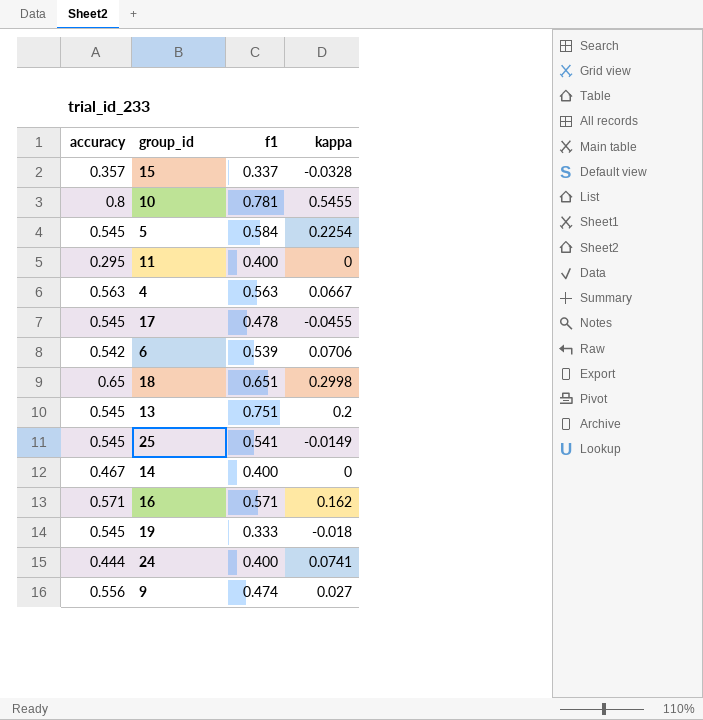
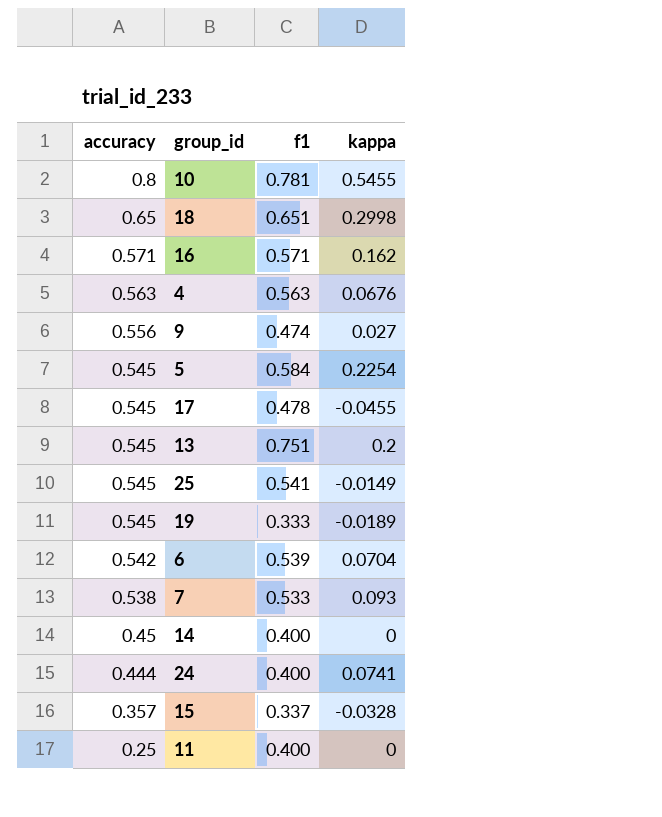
row order: none -> accuracy descending
4 | kappa: 0.0667 -> 0.0676
19 | kappa: -0.018 -> -0.0189
6 | kappa: 0.0706 -> 0.0704
row 7: none -> 0.538 | 0.533 | 0.093
14 | accuracy: 0.467 -> 0.45
11 | accuracy: 0.295 -> 0.25

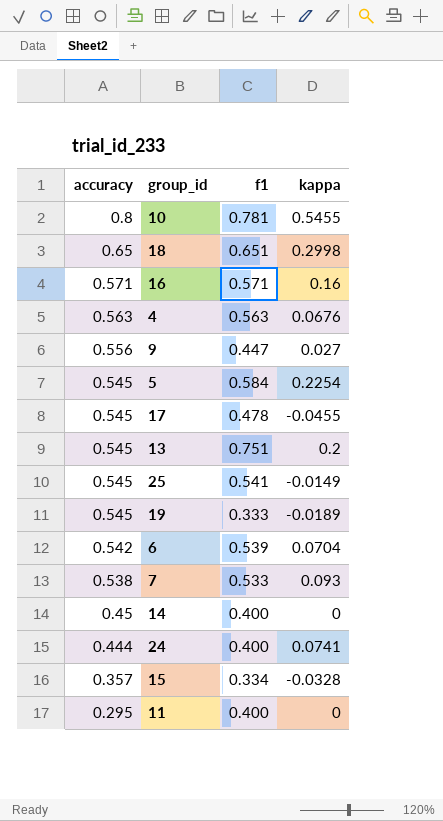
16 | kappa: 0.162 -> 0.16
9 | f1: 0.474 -> 0.447
15 | f1: 0.337 -> 0.334
11 | accuracy: 0.25 -> 0.295

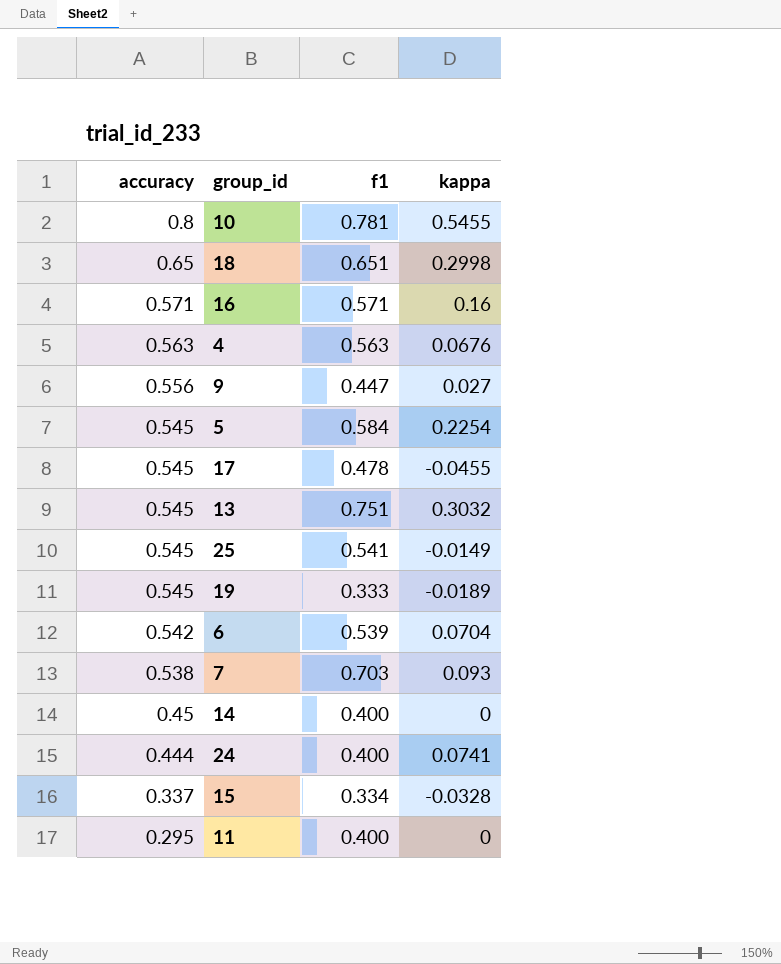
13 | kappa: 0.2 -> 0.3032
7 | f1: 0.533 -> 0.703
15 | accuracy: 0.357 -> 0.337

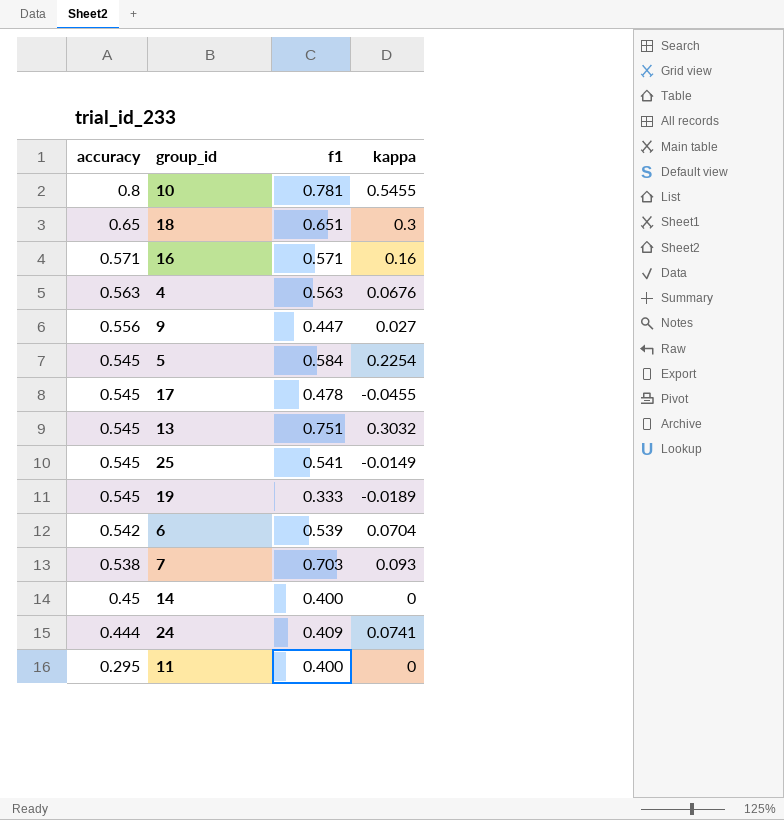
row 15: 0.337 | 0.334 | -0.0328 -> none
18 | kappa: 0.2998 -> 0.3
24 | f1: 0.400 -> 0.409

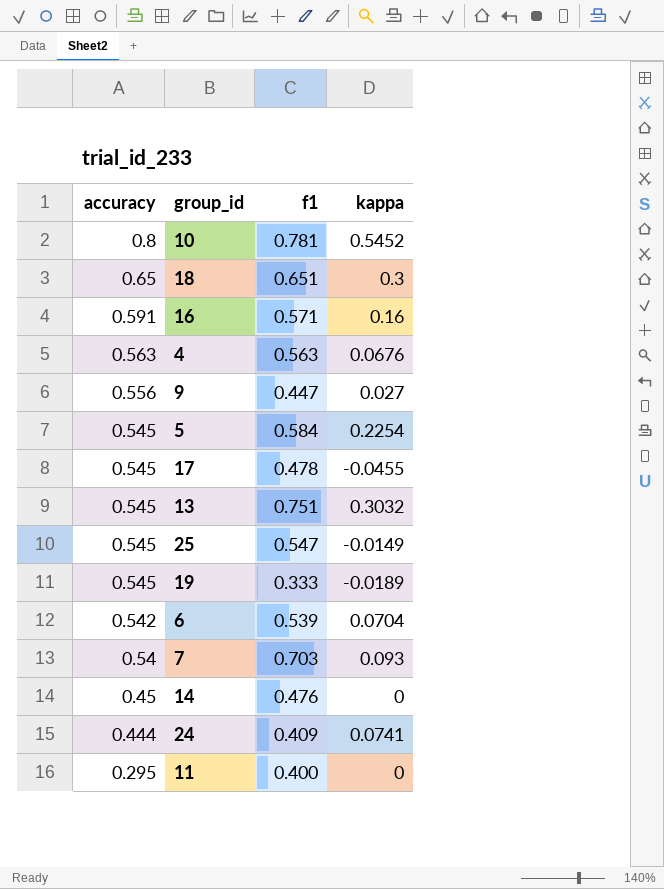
10 | kappa: 0.5455 -> 0.5452
16 | accuracy: 0.571 -> 0.591
25 | f1: 0.541 -> 0.547
7 | accuracy: 0.538 -> 0.54
14 | f1: 0.400 -> 0.476

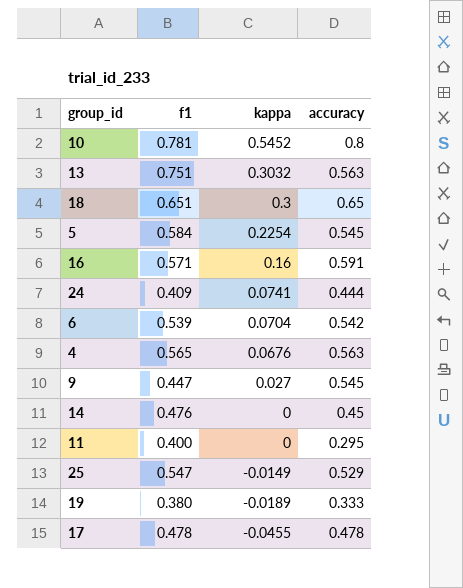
row order: accuracy descending -> kappa descending
column accuracy | position: 1 -> 4
row 7: 0.54 | 0.703 | 0.093 -> none
13 | accuracy: 0.545 -> 0.563
4 | f1: 0.563 -> 0.565
9 | accuracy: 0.556 -> 0.545
25 | accuracy: 0.545 -> 0.529
19 | f1: 0.333 -> 0.380
19 | accuracy: 0.545 -> 0.333
17 | accuracy: 0.545 -> 0.478

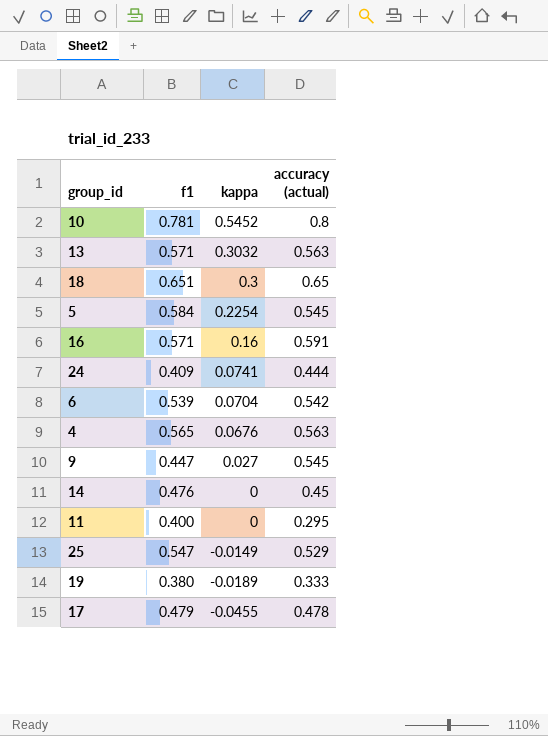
column name: accuracy -> accuracy (actual)
13 | f1: 0.751 -> 0.571
17 | f1: 0.478 -> 0.479

